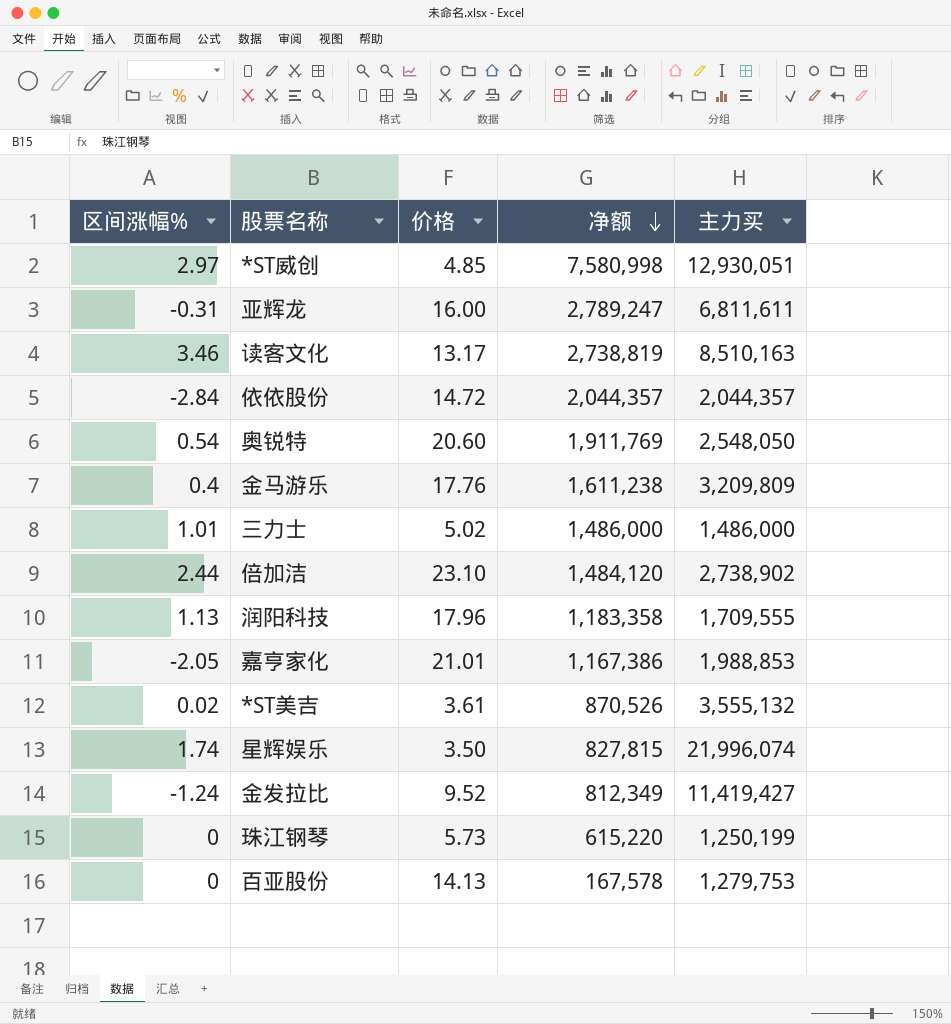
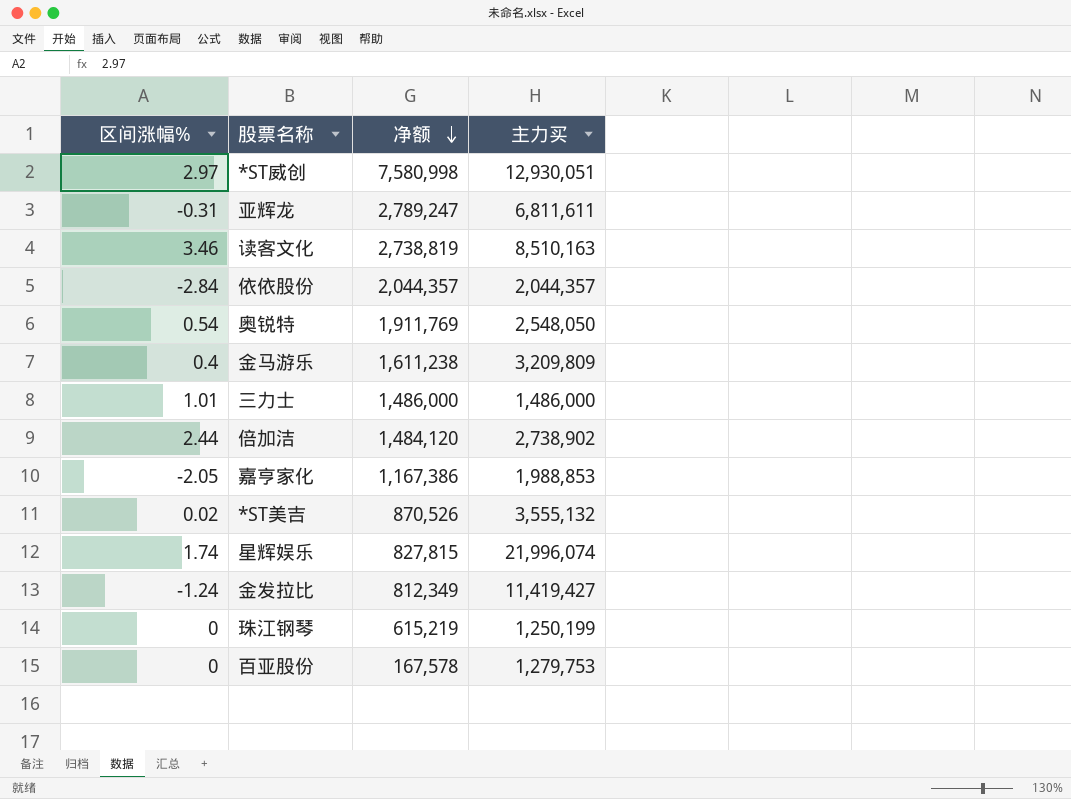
column 价格 | position: 3 -> none
row 润阳科技: 1.13 | 17.96 | 1,183,358 | 1,709,555 -> none
珠江钢琴 | 净额: 615,220 -> 615,219

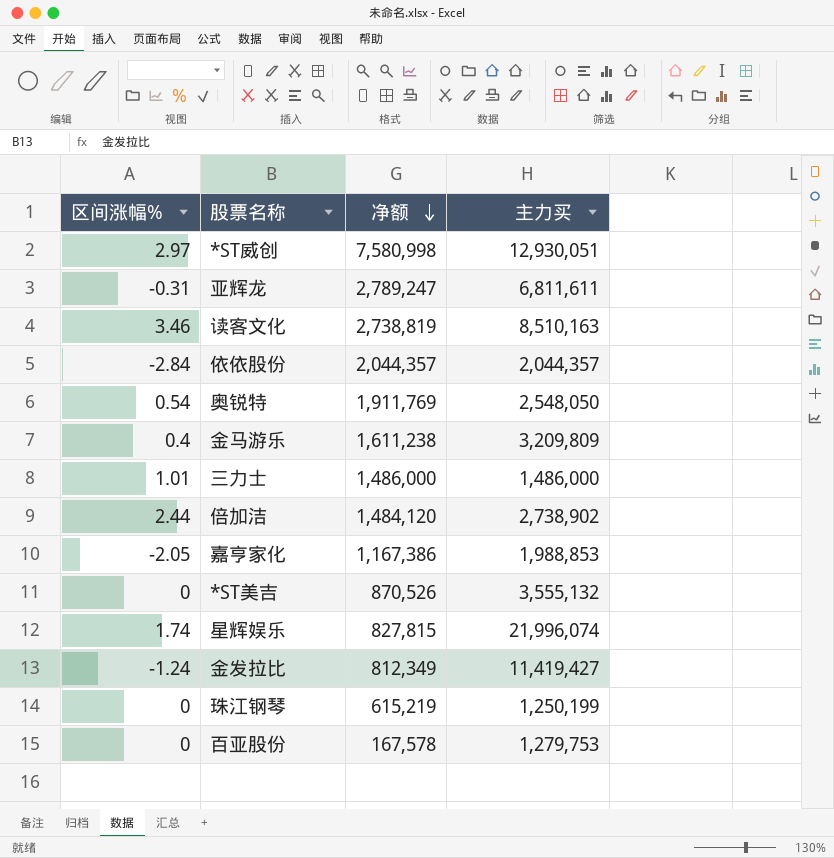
*ST美吉 | 区间涨幅%: 0.02 -> 0

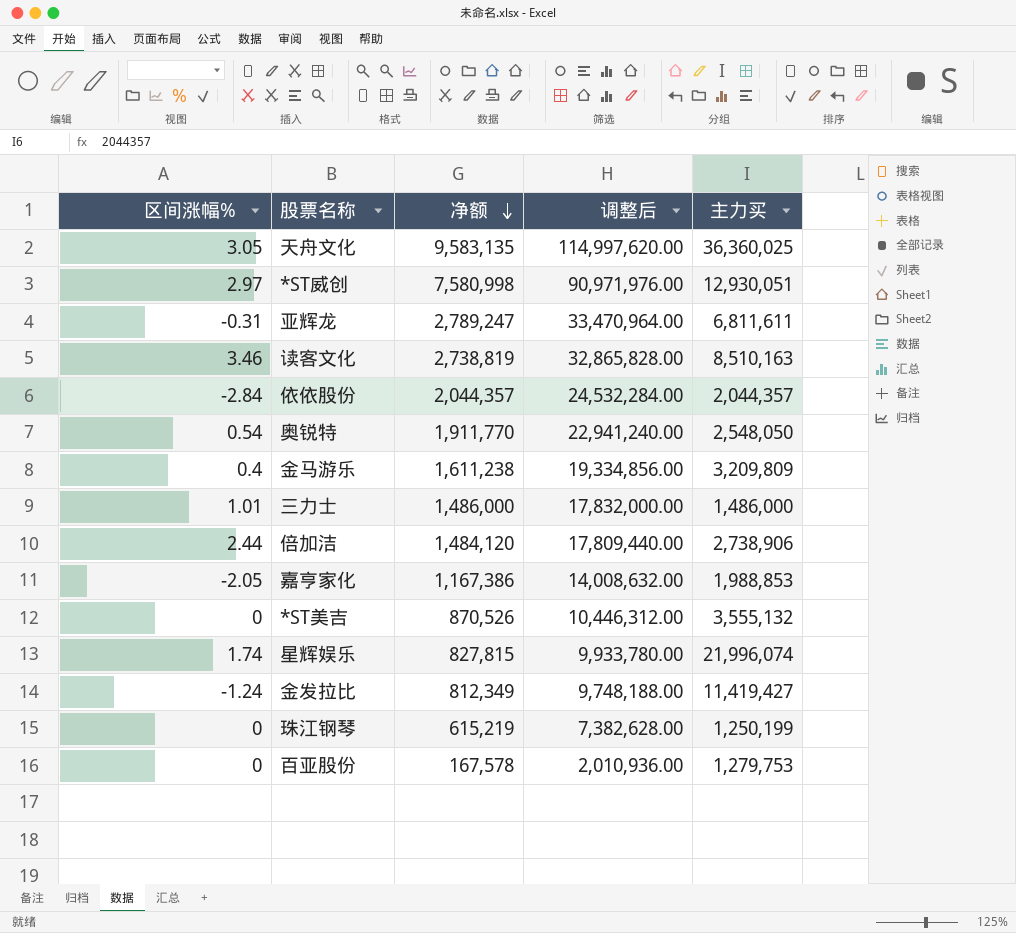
column 调整后 | formula: none -> [净额] * 12
row 天舟文化: none -> 3.05 | 9,583,135 | 114,997,620.00 | 36,360,025
奥锐特 | 净额: 1,911,769 -> 1,911,770
倍加洁 | 主力买: 2,738,902 -> 2,738,906

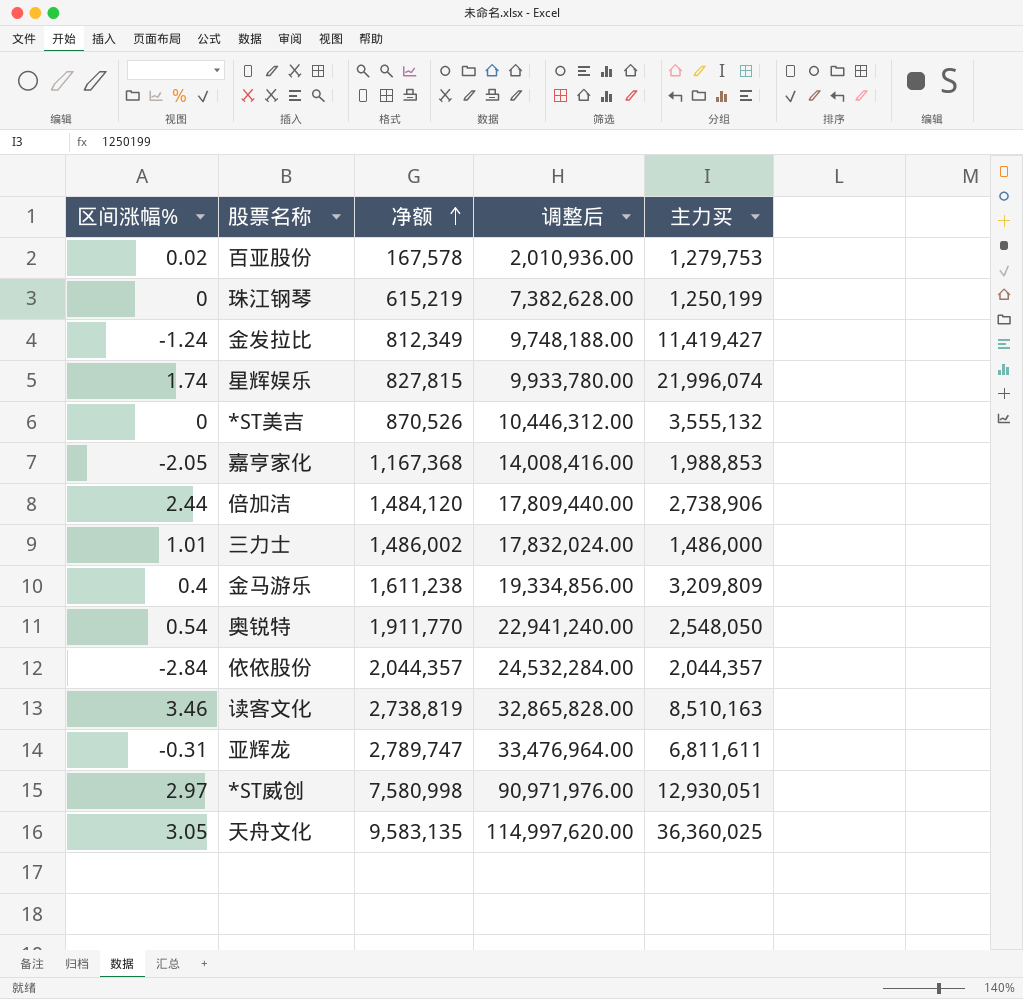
row order: 净额 descending -> 净额 ascending
百亚股份 | 区间涨幅%: 0 -> 0.02
嘉亨家化 | 净额: 1,167,386 -> 1,167,368
嘉亨家化 | 调整后: 14,008,632.00 -> 14,008,416.00
三力士 | 净额: 1,486,000 -> 1,486,002
三力士 | 调整后: 17,832,000.00 -> 17,832,024.00
亚辉龙 | 净额: 2,789,247 -> 2,789,747
亚辉龙 | 调整后: 33,470,964.00 -> 33,476,964.00

